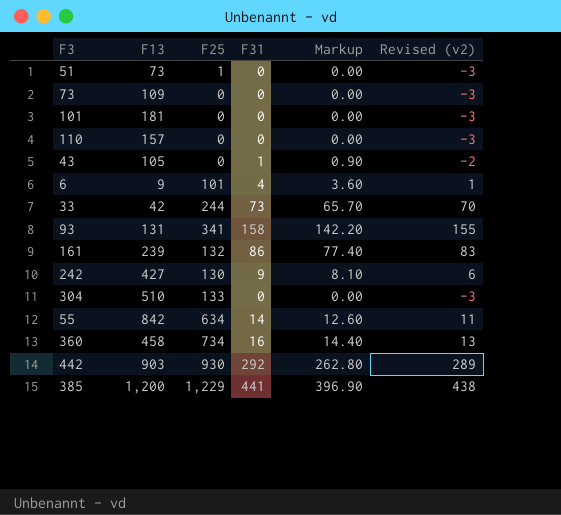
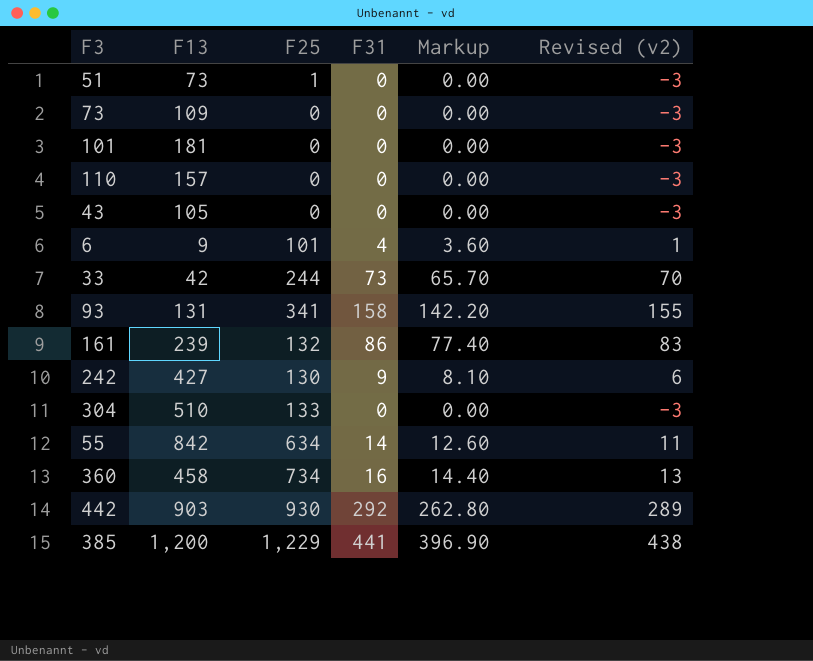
43 | F31: 1 -> 0
43 | Markup: 0.90 -> 0.00
43 | Revised (v2): -2 -> -3

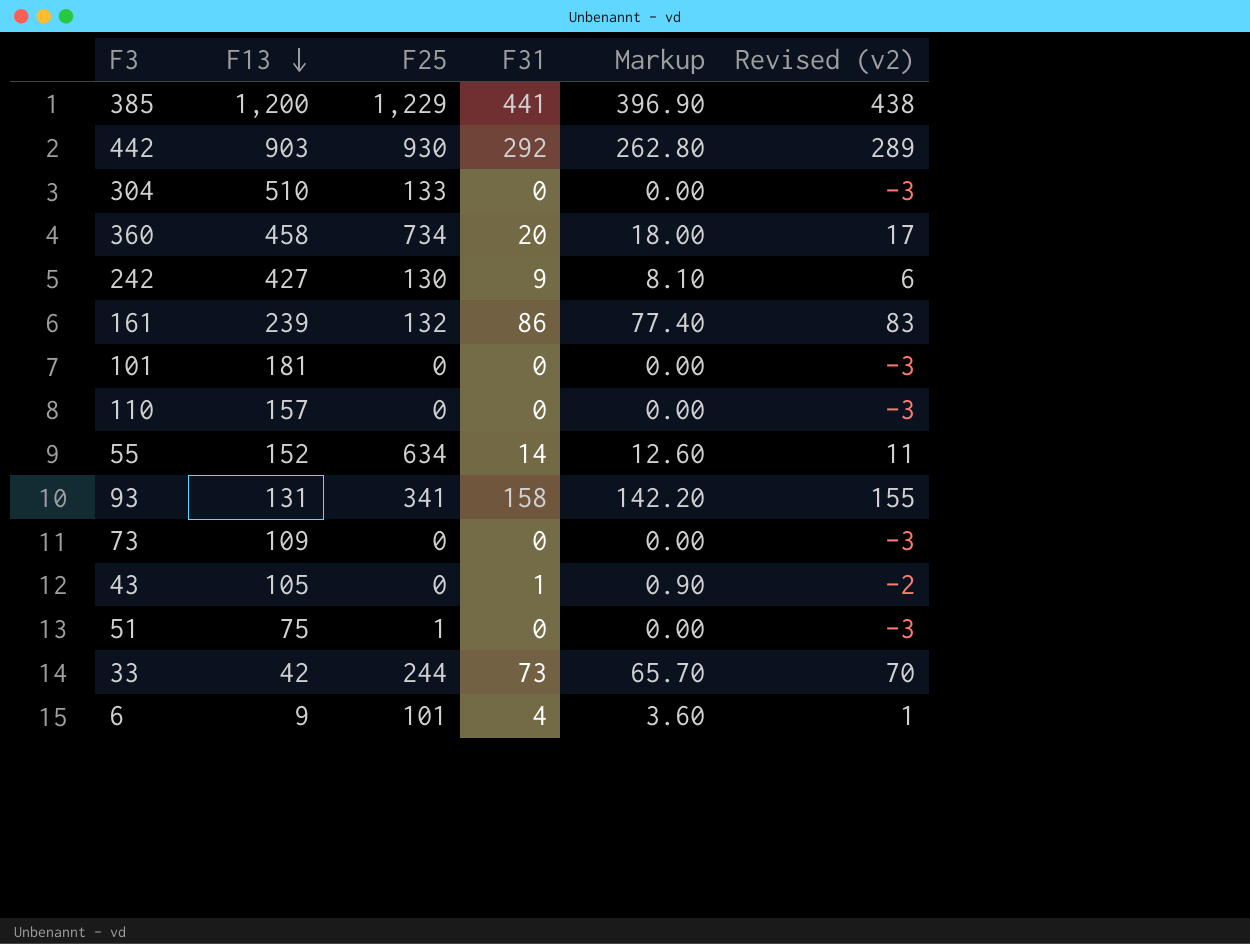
row order: none -> F13 descending
360 | F31: 16 -> 20
360 | Markup: 14.40 -> 18.00
360 | Revised (v2): 13 -> 17
55 | F13: 842 -> 152
43 | F31: 0 -> 1
43 | Markup: 0.00 -> 0.90
43 | Revised (v2): -3 -> -2
51 | F13: 73 -> 75

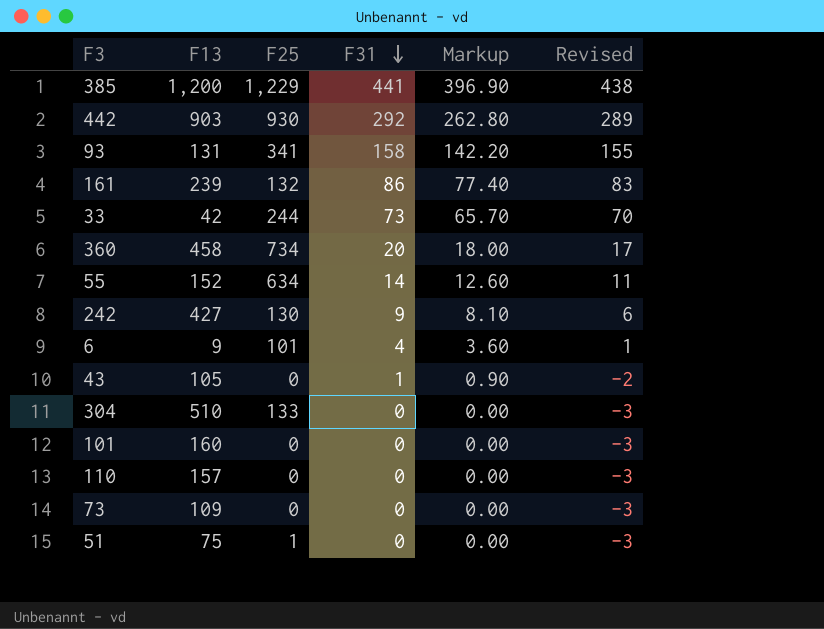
row order: F13 descending -> F31 descending
column name: Revised (v2) -> Revised
101 | F13: 181 -> 160

